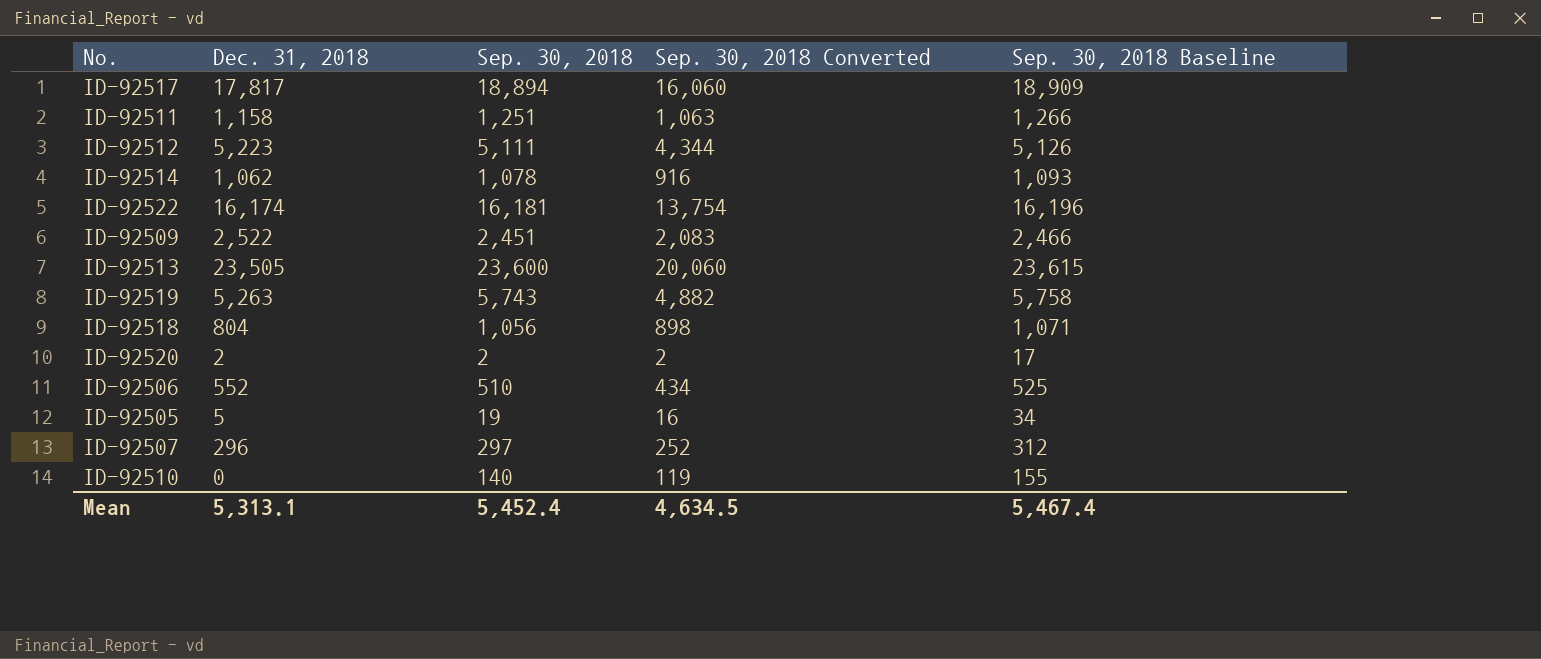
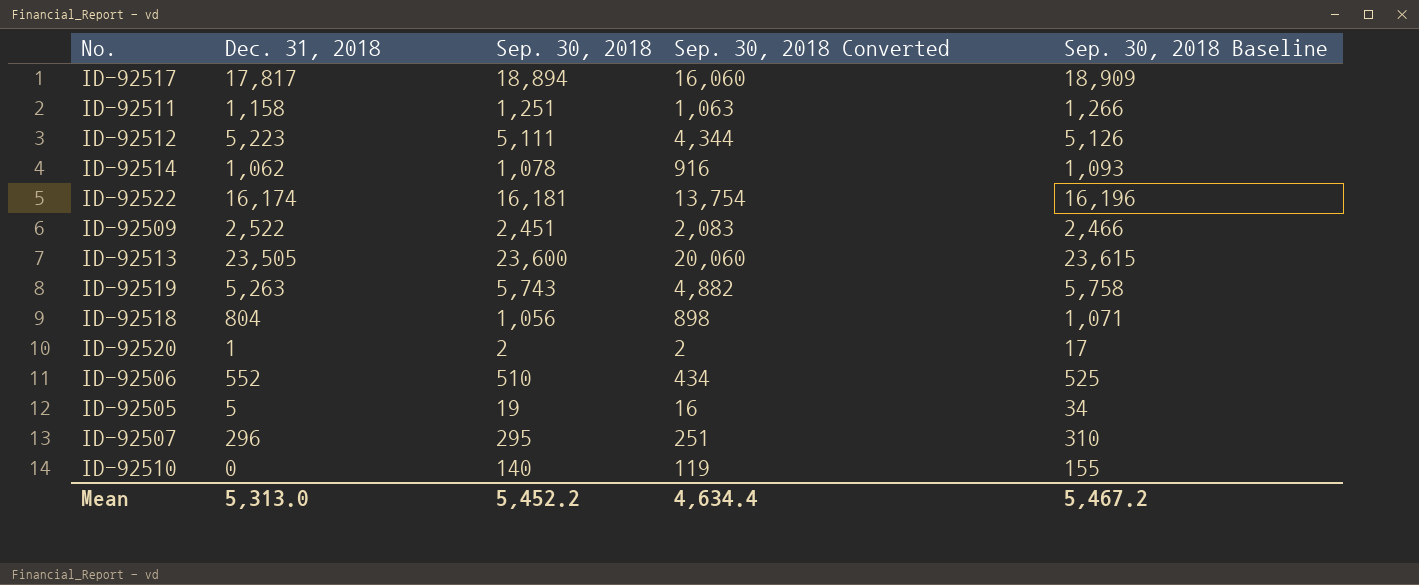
ID-92520 | Dec. 31, 2018: 2 -> 1
ID-92507 | Sep. 30, 2018: 297 -> 295
ID-92507 | Sep. 30, 2018 Converted: 252 -> 251
ID-92507 | Sep. 30, 2018 Baseline: 312 -> 310
Mean | Dec. 31, 2018: 5,313.1 -> 5,313.0
Mean | Sep. 30, 2018: 5,452.4 -> 5,452.2
Mean | Sep. 30, 2018 Converted: 4,634.5 -> 4,634.4
Mean | Sep. 30, 2018 Baseline: 5,467.4 -> 5,467.2

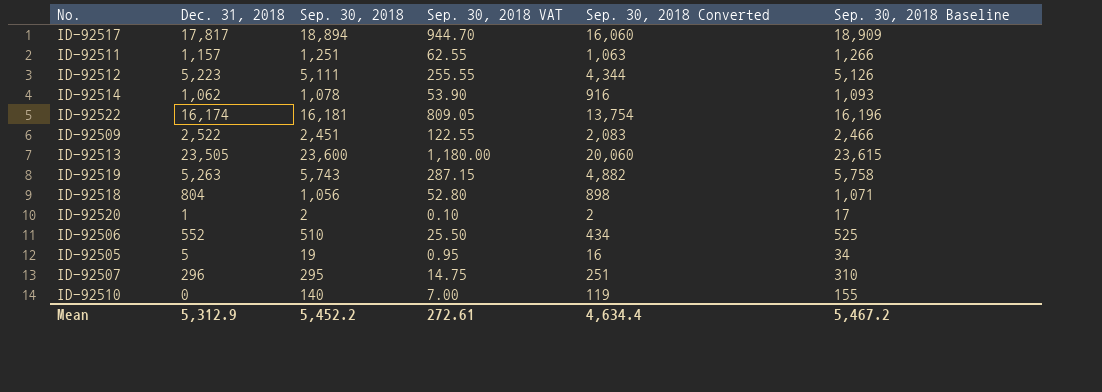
column Sep. 30, 2018 VAT | formula: none -> [Sep. 30, 2018] * 0.05
ID-92511 | Dec. 31, 2018: 1,158 -> 1,157
Mean | Dec. 31, 2018: 5,313.0 -> 5,312.9

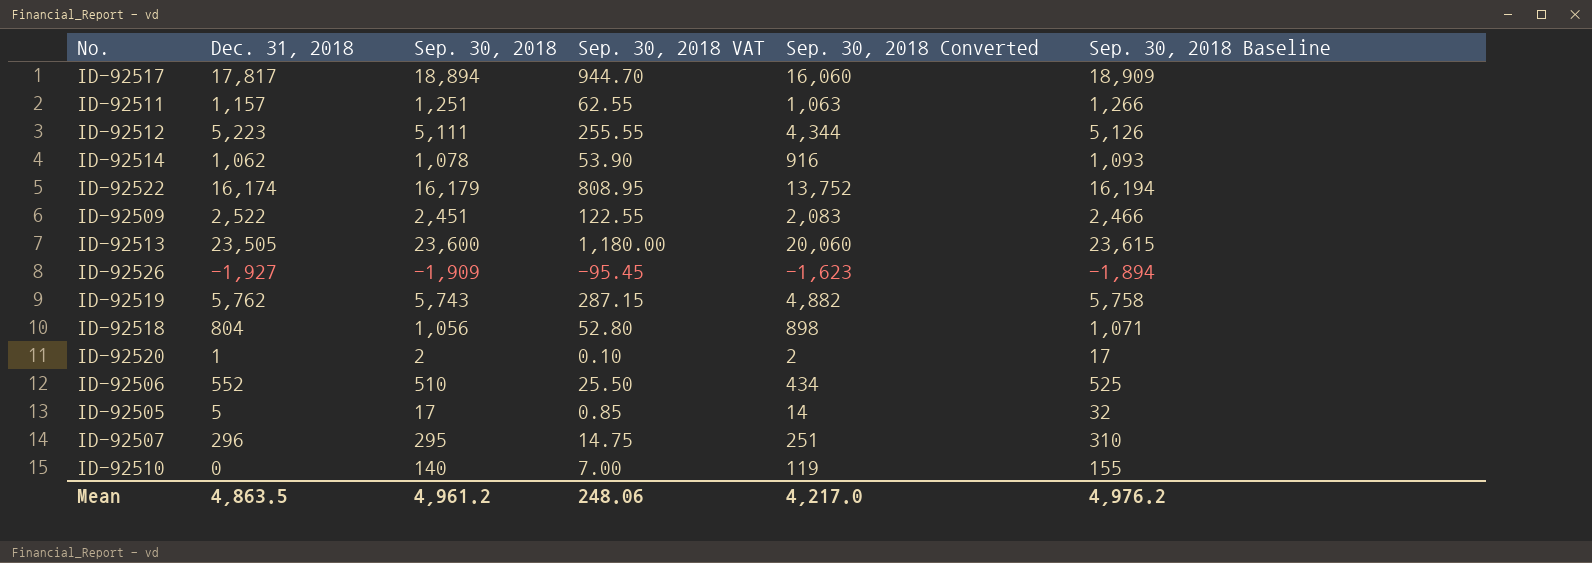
ID-92522 | Sep. 30, 2018: 16,181 -> 16,179
ID-92522 | Sep. 30, 2018 VAT: 809.05 -> 808.95
ID-92522 | Sep. 30, 2018 Converted: 13,754 -> 13,752
ID-92522 | Sep. 30, 2018 Baseline: 16,196 -> 16,194
row ID-92526: none -> -1,927 | -1,909 | -95.45 | -1,623 | -1,894
ID-92519 | Dec. 31, 2018: 5,263 -> 5,762
ID-92505 | Sep. 30, 2018: 19 -> 17
ID-92505 | Sep. 30, 2018 VAT: 0.95 -> 0.85
ID-92505 | Sep. 30, 2018 Converted: 16 -> 14
ID-92505 | Sep. 30, 2018 Baseline: 34 -> 32
Mean | Dec. 31, 2018: 5,312.9 -> 4,863.5
Mean | Sep. 30, 2018: 5,452.2 -> 4,961.2
Mean | Sep. 30, 2018 VAT: 272.61 -> 248.06
Mean | Sep. 30, 2018 Converted: 4,634.4 -> 4,217.0
Mean | Sep. 30, 2018 Baseline: 5,467.2 -> 4,976.2

